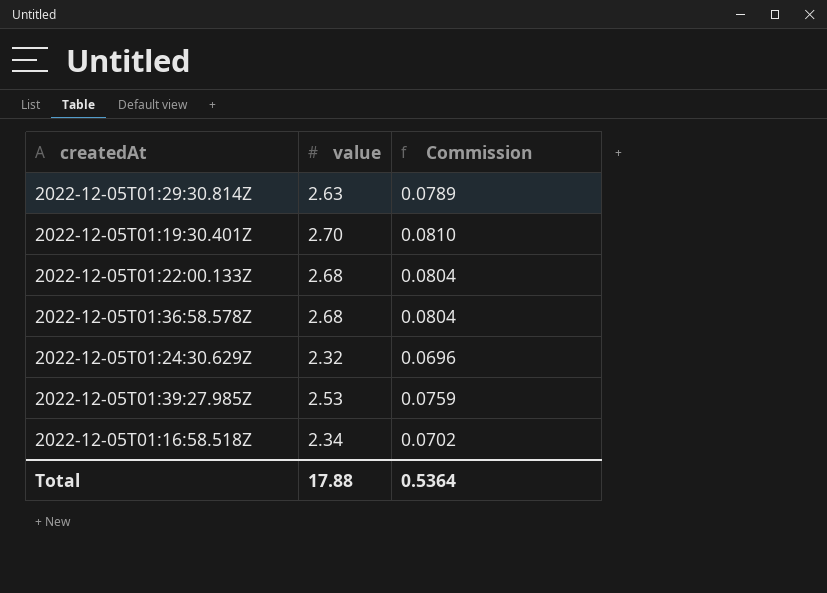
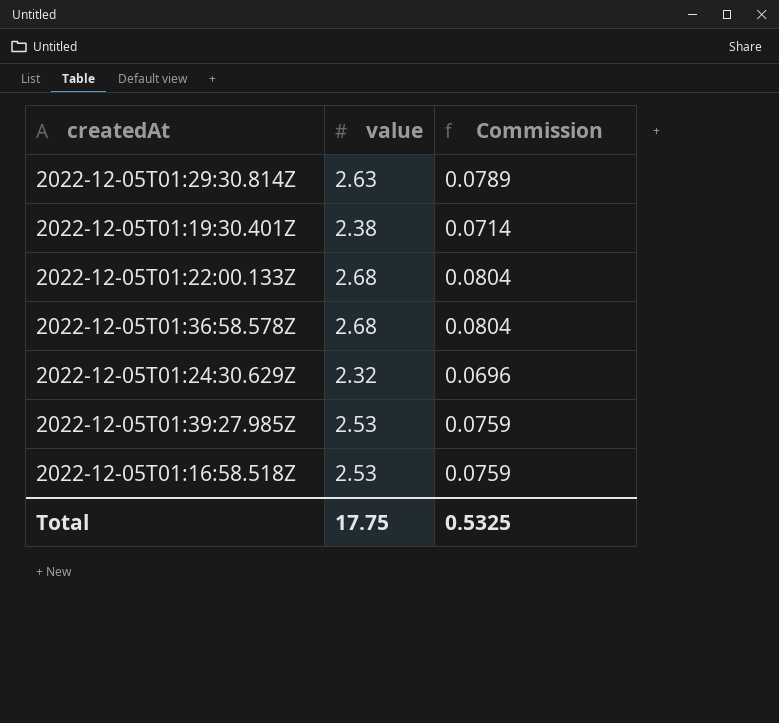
2022-12-05T01:19:30.401Z | value: 2.70 -> 2.38
2022-12-05T01:19:30.401Z | Commission: 0.0810 -> 0.0714
2022-12-05T01:16:58.518Z | value: 2.34 -> 2.53
2022-12-05T01:16:58.518Z | Commission: 0.0702 -> 0.0759
Total | value: 17.88 -> 17.75
Total | Commission: 0.5364 -> 0.5325

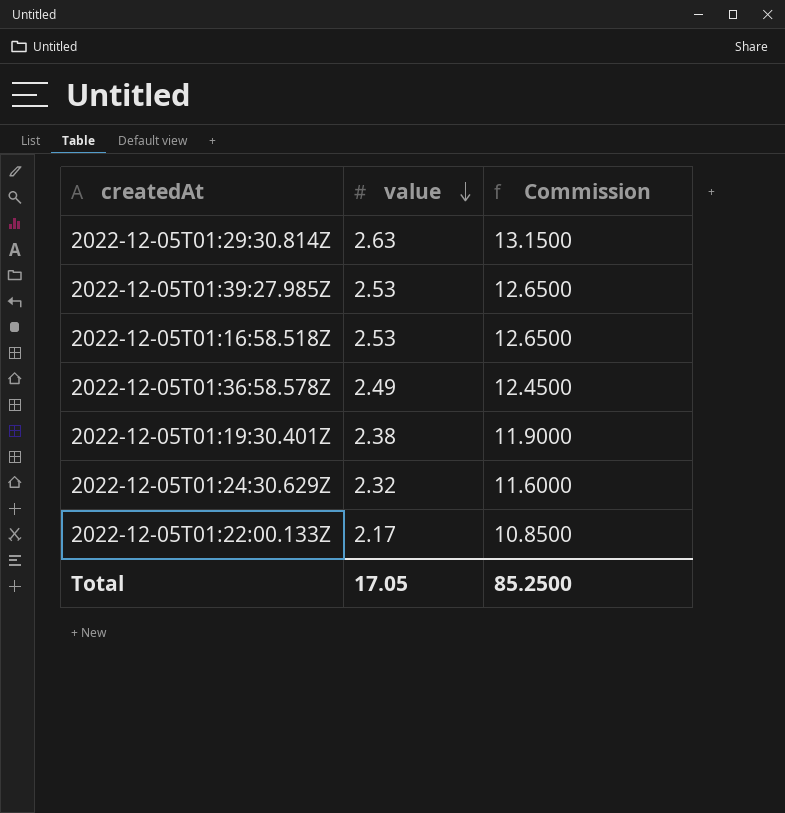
row order: none -> value descending
column Commission | formula: [value] * 0.03 -> [value] * 5
2022-12-05T01:36:58.578Z | value: 2.68 -> 2.49
2022-12-05T01:22:00.133Z | value: 2.68 -> 2.17
Total | value: 17.75 -> 17.05
Total | Commission: 0.5325 -> 85.2500

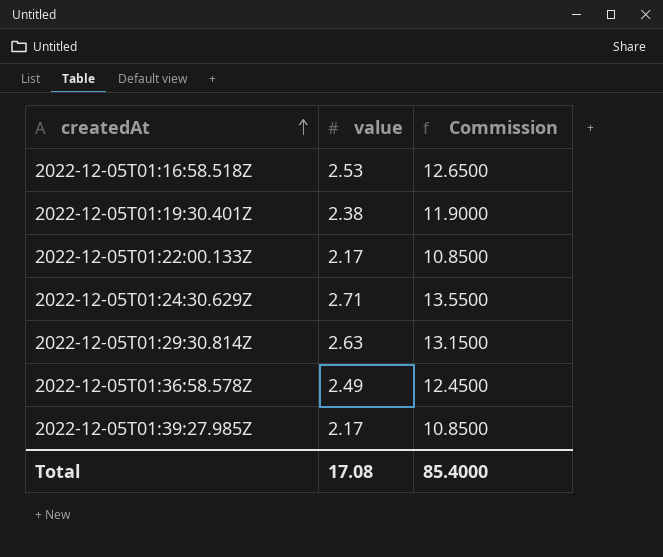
row order: value descending -> createdAt ascending
2022-12-05T01:24:30.629Z | value: 2.32 -> 2.71
2022-12-05T01:24:30.629Z | Commission: 11.6000 -> 13.5500
2022-12-05T01:39:27.985Z | value: 2.53 -> 2.17
2022-12-05T01:39:27.985Z | Commission: 12.6500 -> 10.8500
Total | value: 17.05 -> 17.08
Total | Commission: 85.2500 -> 85.4000

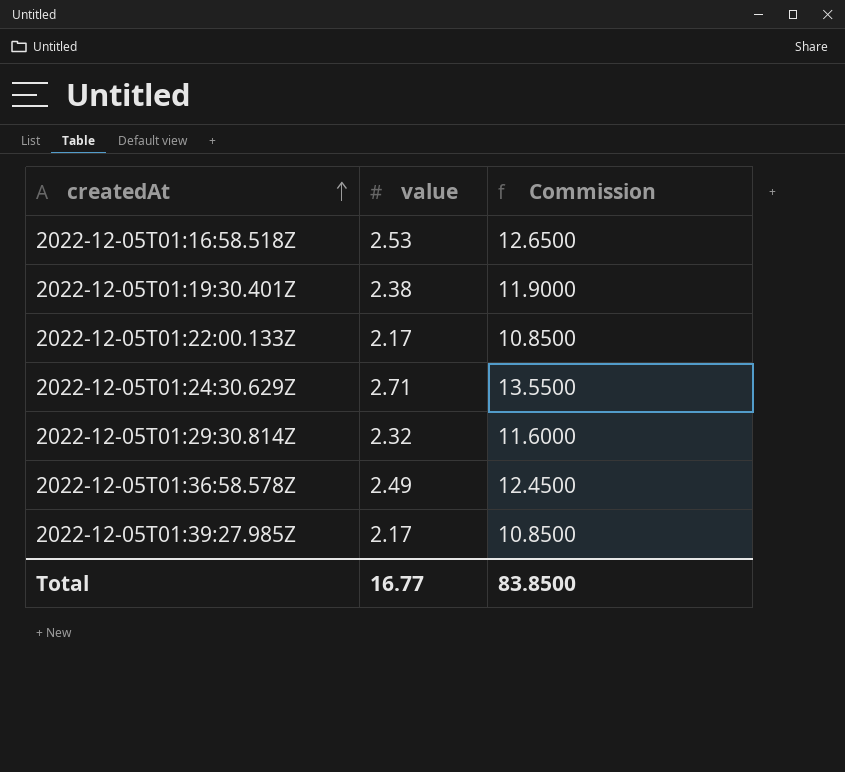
2022-12-05T01:29:30.814Z | value: 2.63 -> 2.32
2022-12-05T01:29:30.814Z | Commission: 13.1500 -> 11.6000
Total | value: 17.08 -> 16.77
Total | Commission: 85.4000 -> 83.8500

